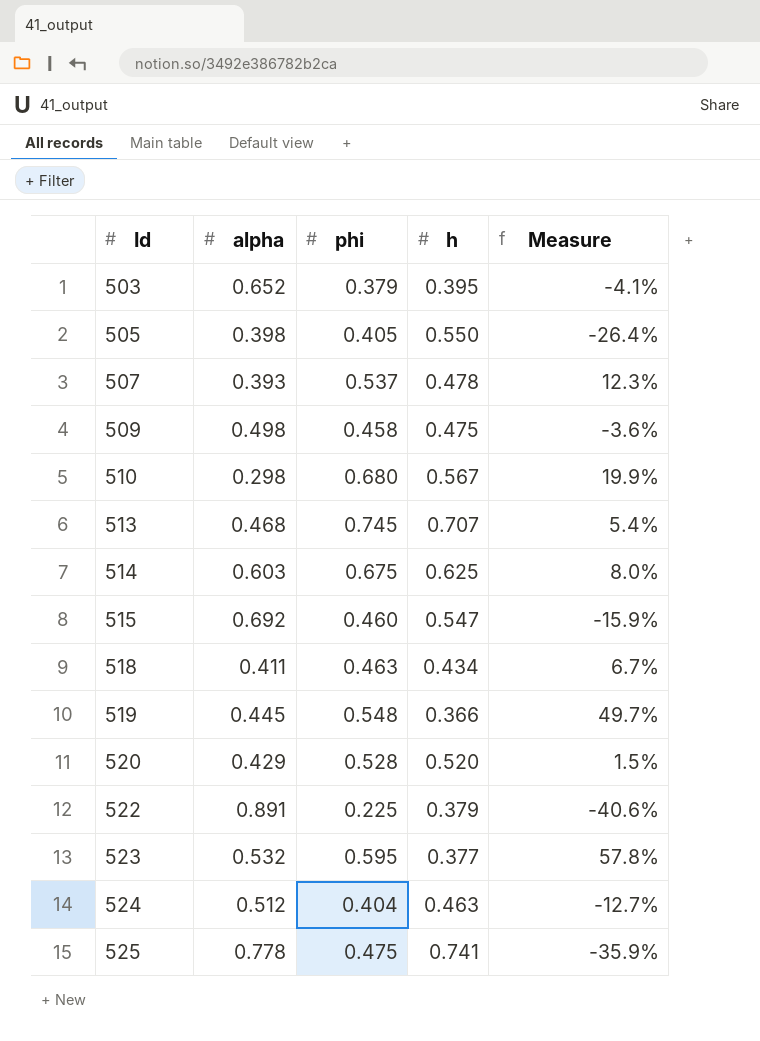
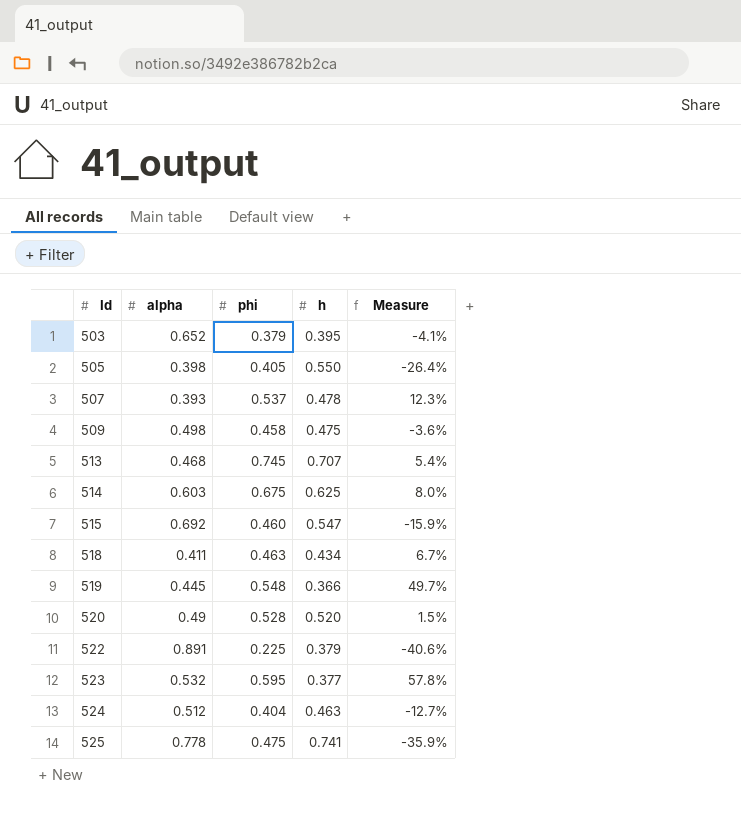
row 510: 0.298 | 0.680 | 0.567 | 19.9% -> none
520 | alpha: 0.429 -> 0.49

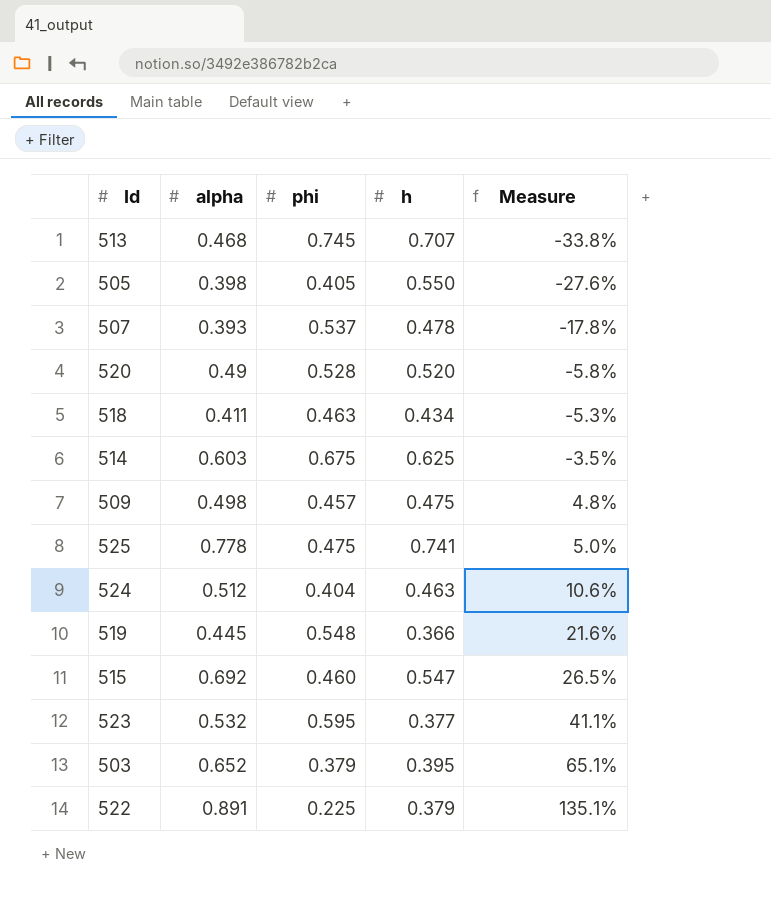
row order: Id ascending -> Measure ascending
column Measure | formula: ([phi] - [h]) / [h] -> ([alpha] - [h]) / [h]
509 | phi: 0.458 -> 0.457

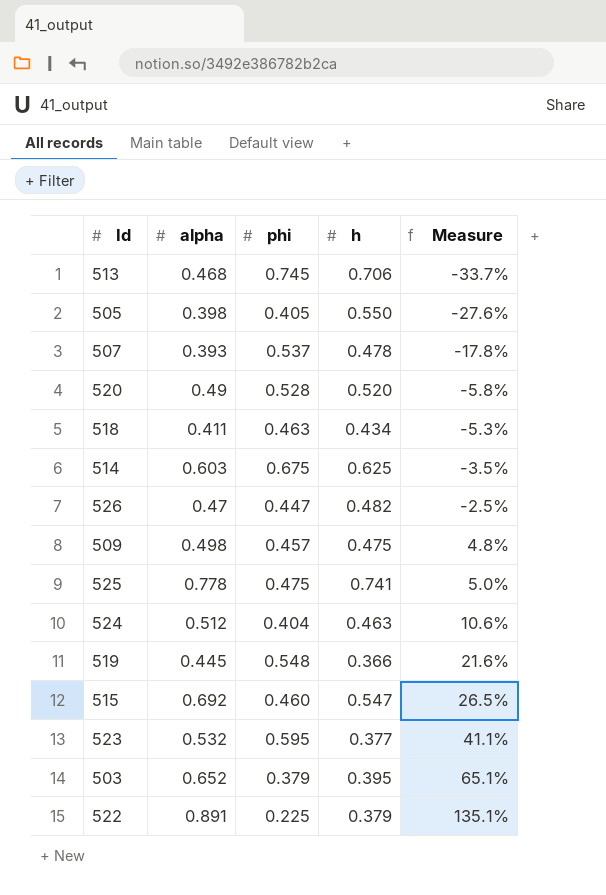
513 | h: 0.707 -> 0.706
513 | Measure: -33.8% -> -33.7%
row 526: none -> 0.47 | 0.447 | 0.482 | -2.5%

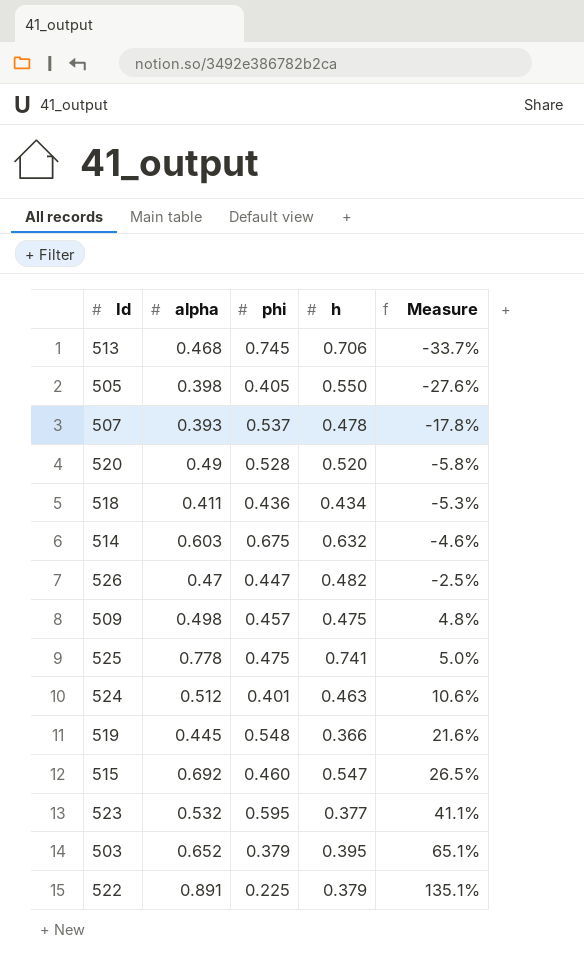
518 | phi: 0.463 -> 0.436
514 | h: 0.625 -> 0.632
514 | Measure: -3.5% -> -4.6%
524 | phi: 0.404 -> 0.401

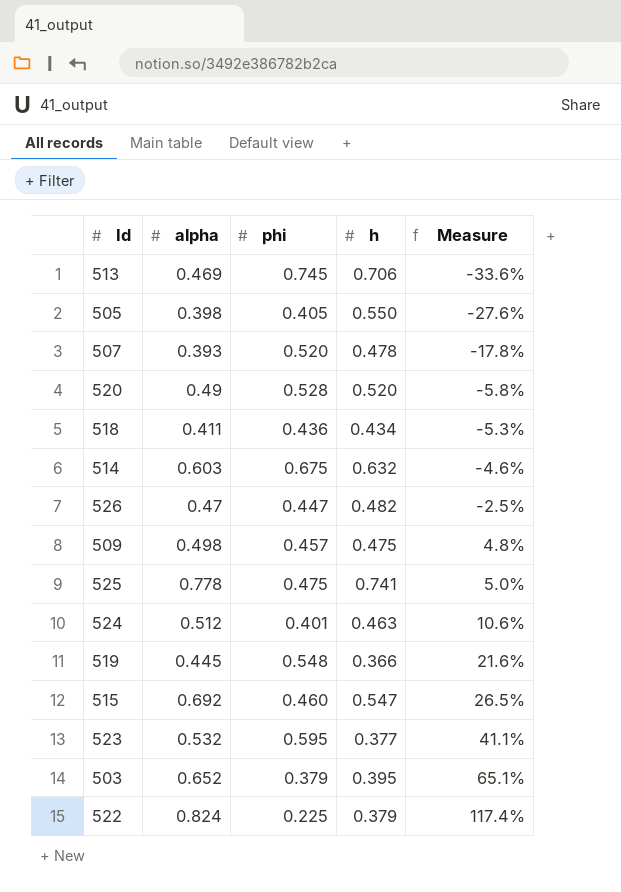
513 | alpha: 0.468 -> 0.469
513 | Measure: -33.7% -> -33.6%
507 | phi: 0.537 -> 0.520
522 | alpha: 0.891 -> 0.824
522 | Measure: 135.1% -> 117.4%

